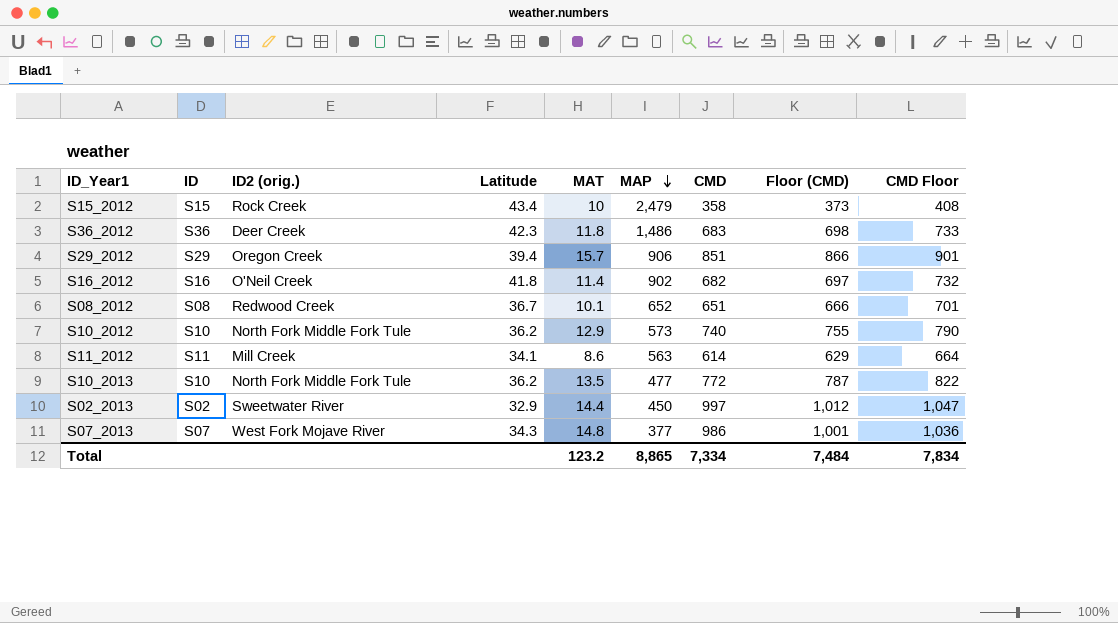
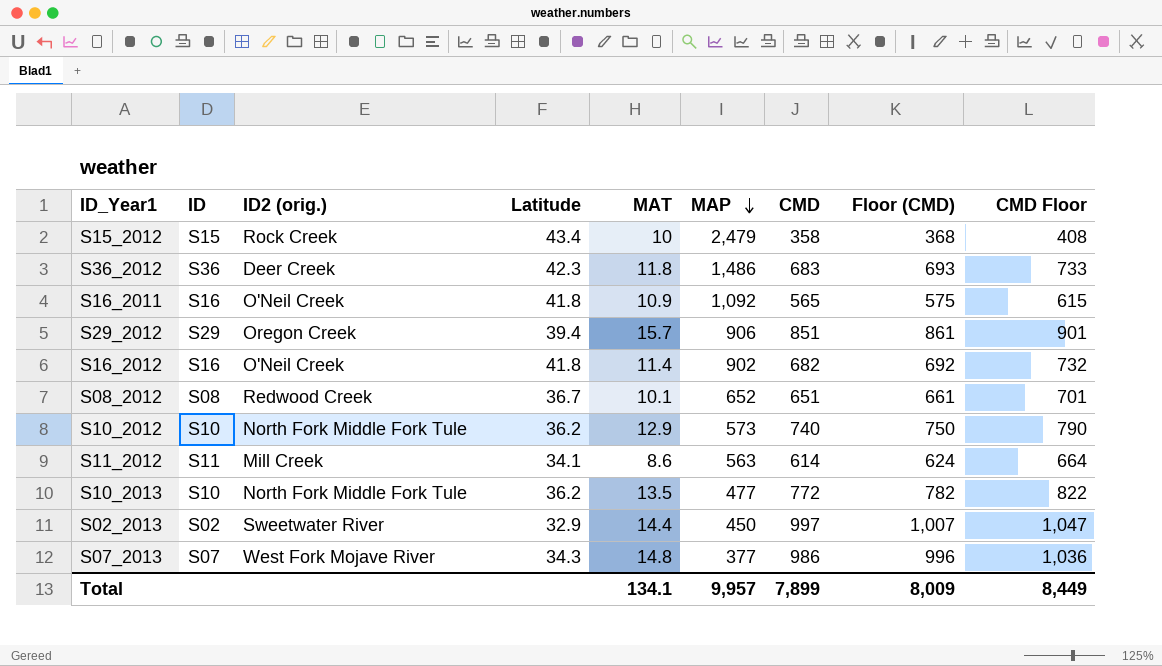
column Floor (CMD) | formula: [CMD] + 15 -> [CMD] + 10
row S16_2011: none -> S16 | O'Neil Creek | 41.8 | 10.9 | 1,092 | 565 | 575 | 615
Total | MAT: 123.2 -> 134.1
Total | MAP: 8,865 -> 9,957
Total | CMD: 7,334 -> 7,899
Total | Floor (CMD): 7,484 -> 8,009
Total | CMD Floor: 7,834 -> 8,449

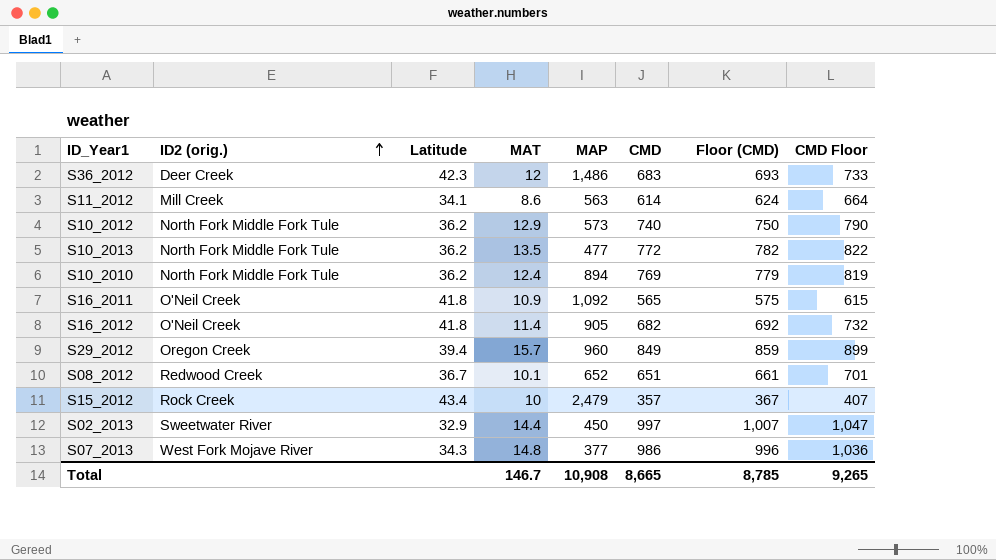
row order: MAP descending -> ID2 (orig.) ascending
column ID | position: 2 -> none
S36_2012 | MAT: 11.8 -> 12
row S10_2010: none -> North Fork Middle Fork Tule | 36.2 | 12.4 | 894 | 769 | 779 | 819
S16_2012 | MAP: 902 -> 905
S29_2012 | MAP: 906 -> 960
S29_2012 | CMD: 851 -> 849
S29_2012 | Floor (CMD): 861 -> 859
S29_2012 | CMD Floor: 901 -> 899
S15_2012 | CMD: 358 -> 357
S15_2012 | Floor (CMD): 368 -> 367
S15_2012 | CMD Floor: 408 -> 407
Total | MAT: 134.1 -> 146.7
Total | MAP: 9,957 -> 10,908
Total | CMD: 7,899 -> 8,665
Total | Floor (CMD): 8,009 -> 8,785
Total | CMD Floor: 8,449 -> 9,265

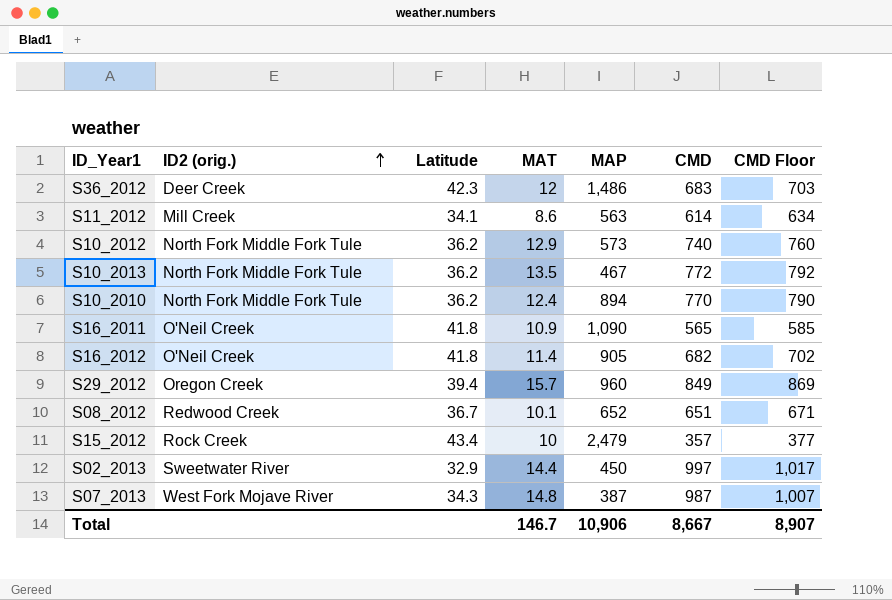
column Floor (CMD) | formula: [CMD] + 10 -> none
column CMD Floor | formula: [CMD] + 50 -> [CMD] + 20
S10_2013 | MAP: 477 -> 467
S10_2010 | CMD: 769 -> 770
S16_2011 | MAP: 1,092 -> 1,090
S07_2013 | MAP: 377 -> 387
S07_2013 | CMD: 986 -> 987
Total | MAP: 10,908 -> 10,906
Total | CMD: 8,665 -> 8,667
Total | CMD Floor: 9,265 -> 8,907

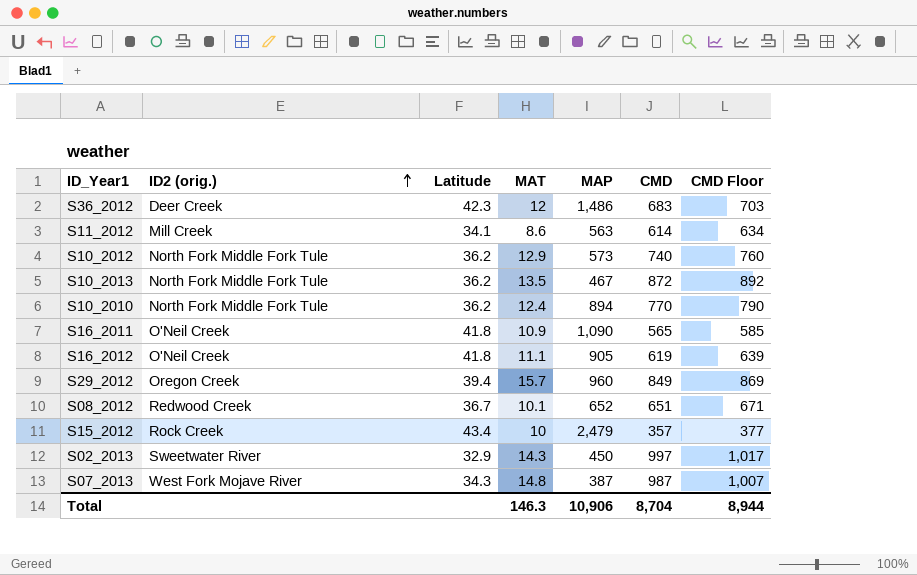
S10_2013 | CMD: 772 -> 872
S10_2013 | CMD Floor: 792 -> 892
S16_2012 | MAT: 11.4 -> 11.1
S16_2012 | CMD: 682 -> 619
S16_2012 | CMD Floor: 702 -> 639
S02_2013 | MAT: 14.4 -> 14.3
Total | MAT: 146.7 -> 146.3
Total | CMD: 8,667 -> 8,704
Total | CMD Floor: 8,907 -> 8,944

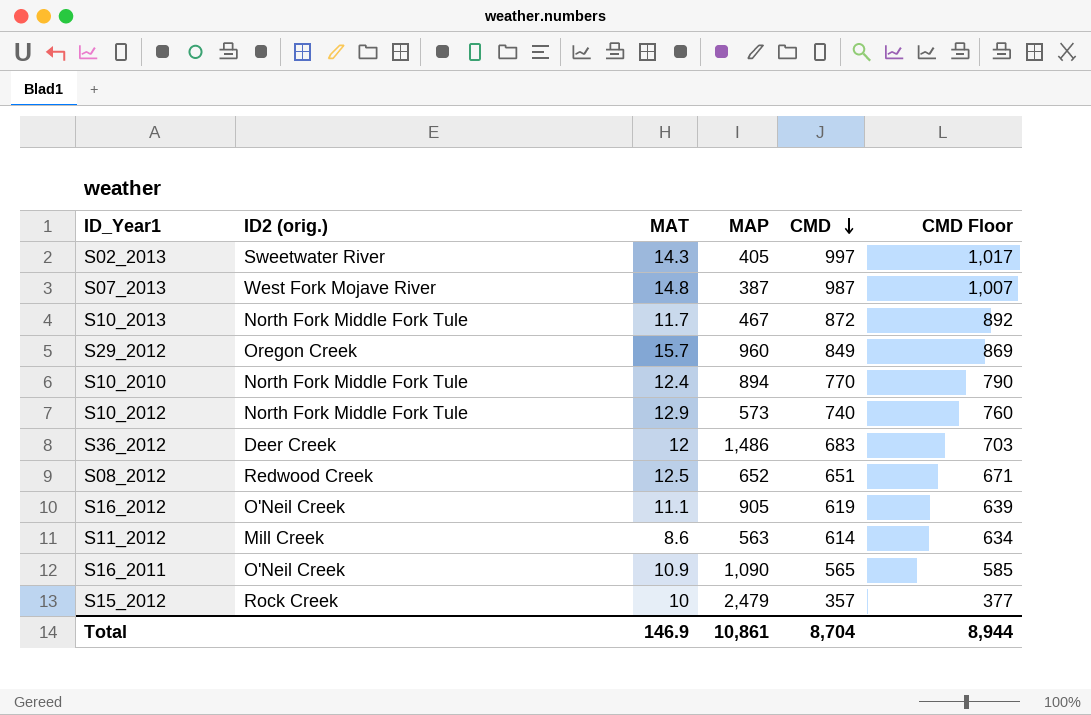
row order: ID2 (orig.) ascending -> CMD descending
column Latitude | position: 3 -> none
S02_2013 | MAP: 450 -> 405
S10_2013 | MAT: 13.5 -> 11.7
S08_2012 | MAT: 10.1 -> 12.5
Total | MAT: 146.3 -> 146.9
Total | MAP: 10,906 -> 10,861

